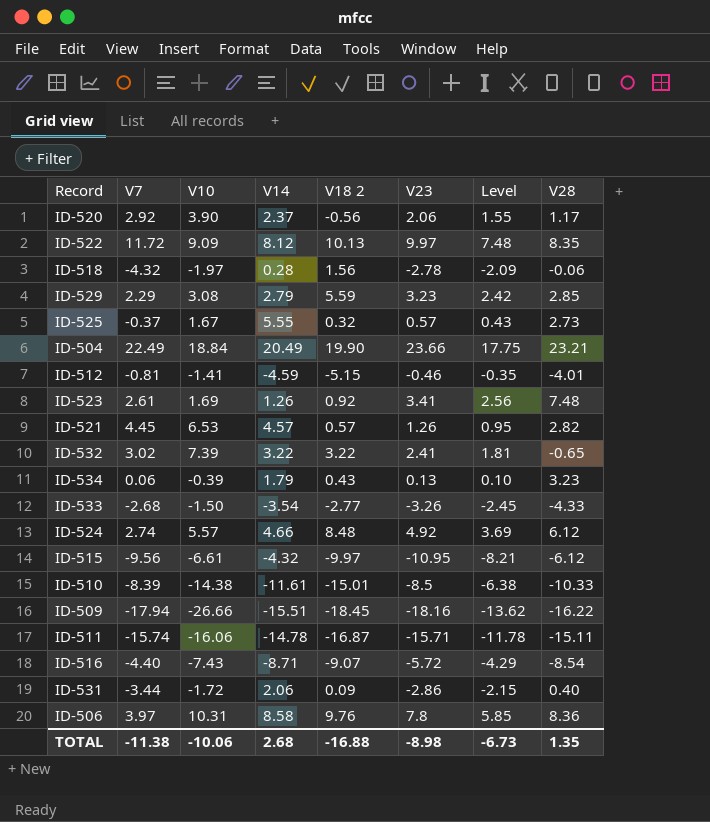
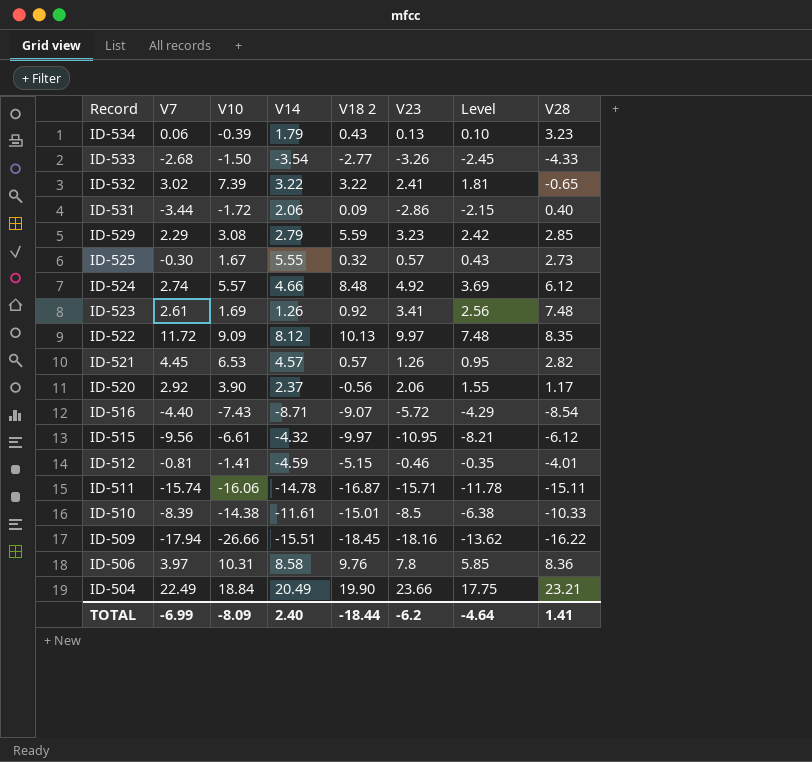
row order: none -> Record descending
row ID-518: -4.32 | -1.97 | 0.28 | 1.56 | -2.78 | -2.09 | -0.06 -> none
ID-525 | V7: -0.37 -> -0.30
TOTAL | V7: -11.38 -> -6.99
TOTAL | V10: -10.06 -> -8.09
TOTAL | V14: 2.68 -> 2.40
TOTAL | V18 2: -16.88 -> -18.44
TOTAL | V23: -8.98 -> -6.2
TOTAL | Level: -6.73 -> -4.64
TOTAL | V28: 1.35 -> 1.41

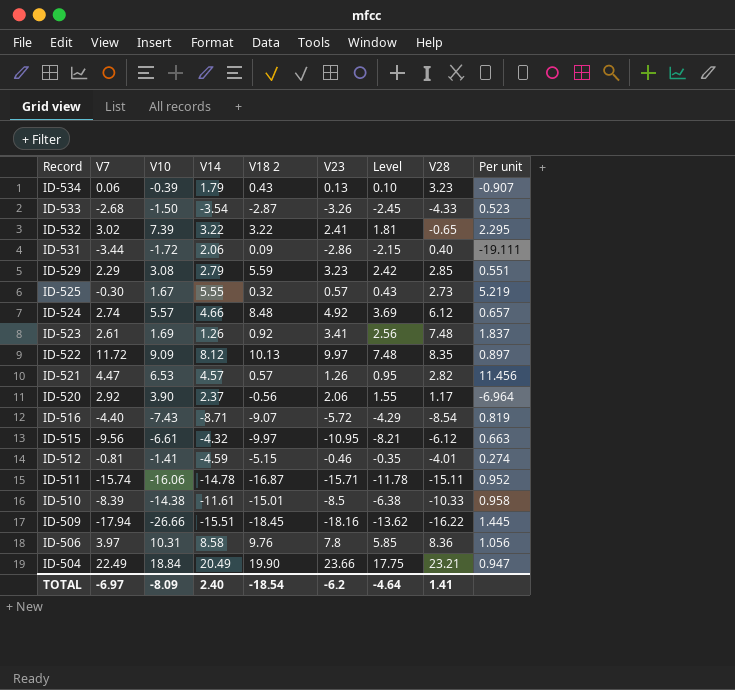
column Per unit | formula: none -> [V10] / [V18 2]
ID-533 | V18 2: -2.77 -> -2.87
ID-521 | V7: 4.45 -> 4.47
TOTAL | V7: -6.99 -> -6.97
TOTAL | V18 2: -18.44 -> -18.54

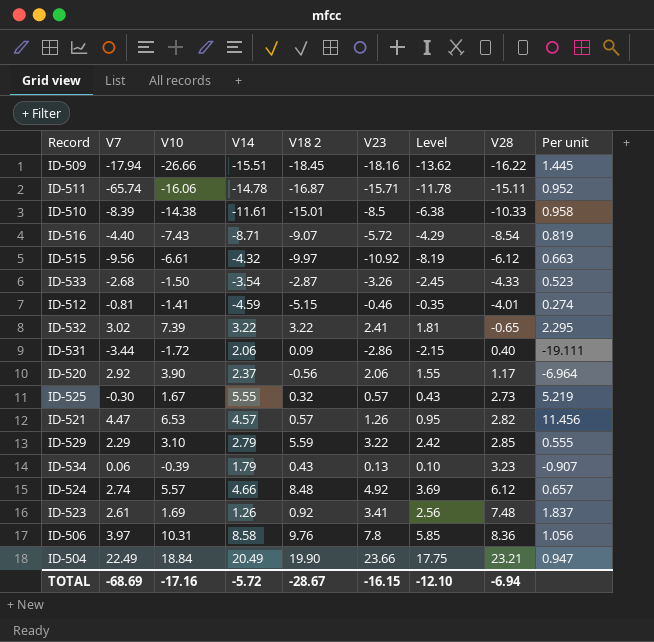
row order: Record descending -> V28 ascending
row ID-522: 11.72 | 9.09 | 8.12 | 10.13 | 9.97 | 7.48 | 8.35 | 0.897 -> none
ID-511 | V7: -15.74 -> -65.74
ID-515 | V23: -10.95 -> -10.92
ID-515 | Level: -8.21 -> -8.19
ID-529 | V10: 3.08 -> 3.10
ID-529 | V23: 3.23 -> 3.22
ID-529 | Per unit: 0.551 -> 0.555
TOTAL | V7: -6.97 -> -68.69
TOTAL | V10: -8.09 -> -17.16
TOTAL | V14: 2.40 -> -5.72
TOTAL | V18 2: -18.54 -> -28.67
TOTAL | V23: -6.2 -> -16.15
TOTAL | Level: -4.64 -> -12.10
TOTAL | V28: 1.41 -> -6.94

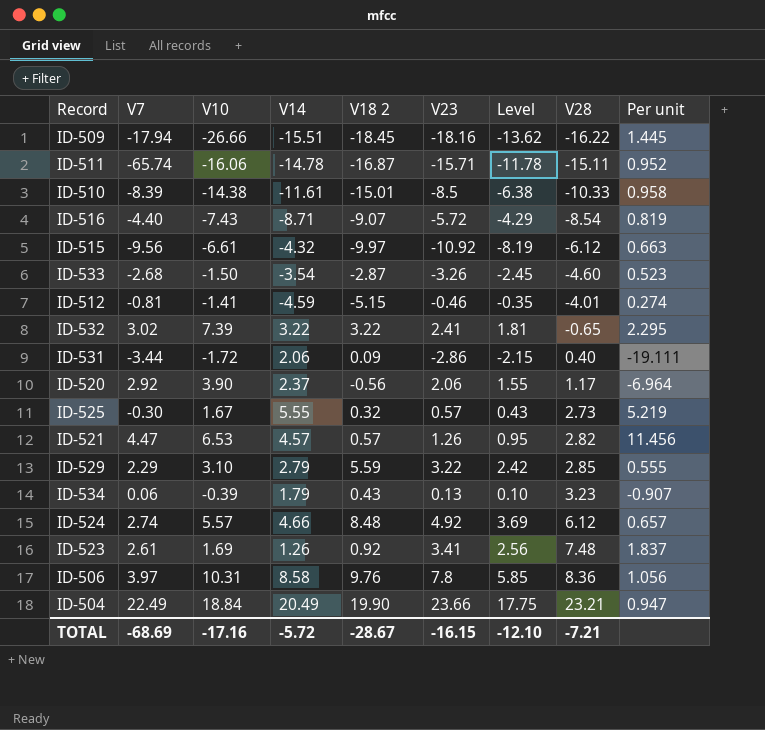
ID-533 | V28: -4.33 -> -4.60
TOTAL | V28: -6.94 -> -7.21

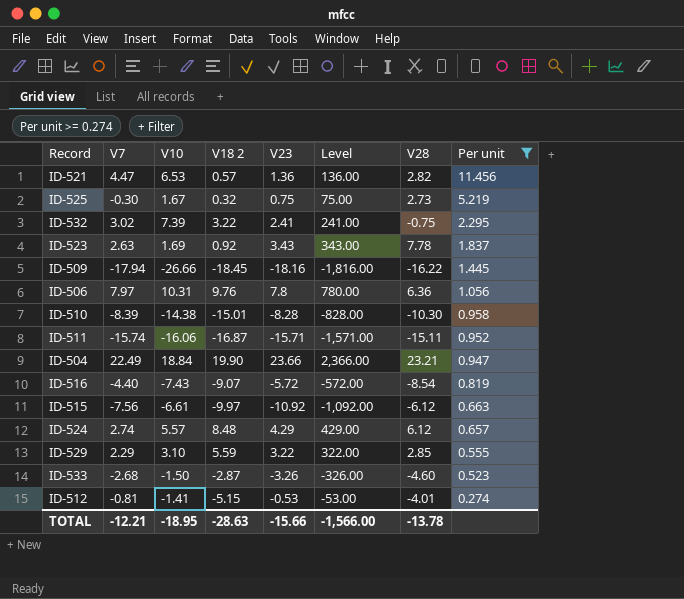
filter: none -> Per unit >= 0.274
row order: V28 ascending -> Per unit descending
column V14 | position: 4 -> none
column Level | formula: [V23] * 0.75 -> [V23] * 100
ID-521 | V23: 1.26 -> 1.36
ID-525 | V23: 0.57 -> 0.75
ID-532 | V28: -0.65 -> -0.75
ID-523 | V7: 2.61 -> 2.63
ID-523 | V23: 3.41 -> 3.43
ID-523 | V28: 7.48 -> 7.78
ID-506 | V7: 3.97 -> 7.97
ID-506 | V28: 8.36 -> 6.36
ID-510 | V23: -8.5 -> -8.28
ID-510 | V28: -10.33 -> -10.30
ID-511 | V7: -65.74 -> -15.74
ID-515 | V7: -9.56 -> -7.56
ID-524 | V23: 4.92 -> 4.29
ID-512 | V23: -0.46 -> -0.53
TOTAL | V7: -68.69 -> -12.21
TOTAL | V10: -17.16 -> -18.95
TOTAL | V18 2: -28.67 -> -28.63
TOTAL | V23: -16.15 -> -15.66
TOTAL | Level: -12.10 -> -1,566.00
TOTAL | V28: -7.21 -> -13.78

